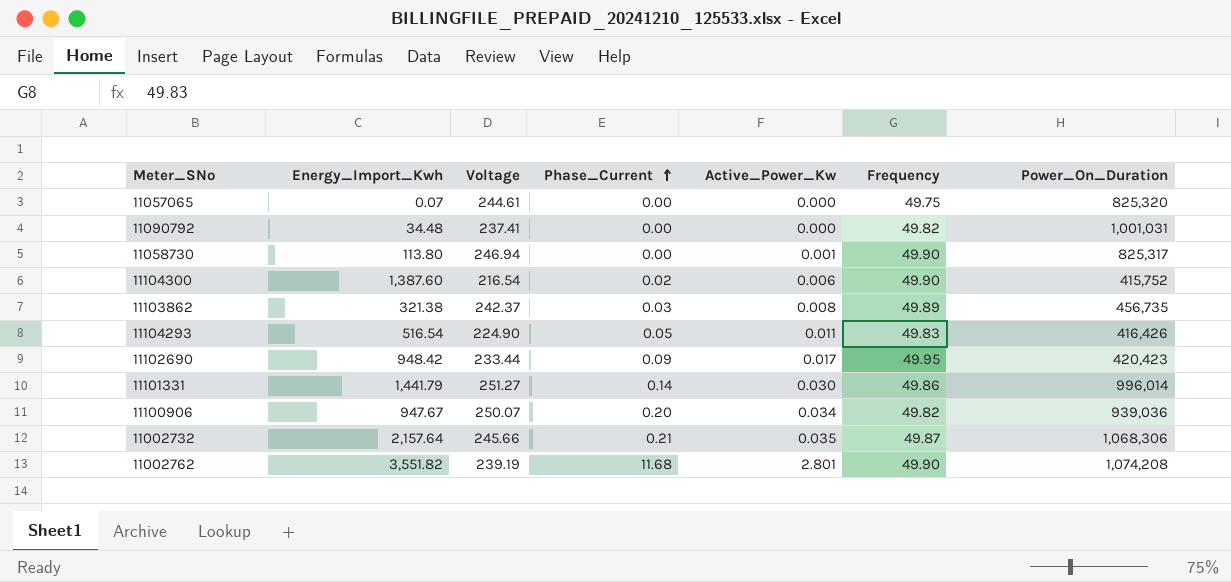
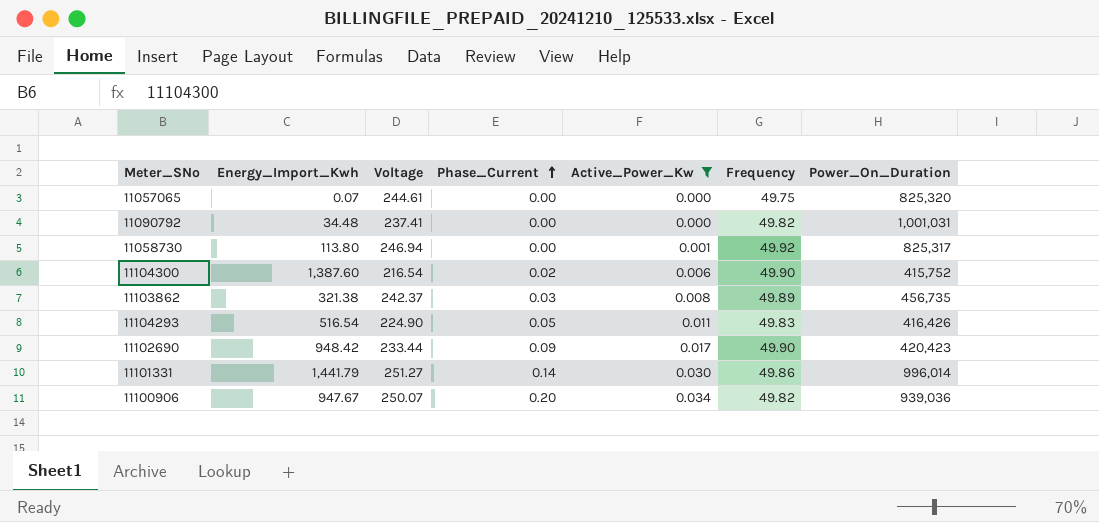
filter: none -> Active_Power_Kw <= 0.034
11058730 | Frequency: 49.90 -> 49.92
11102690 | Frequency: 49.95 -> 49.90

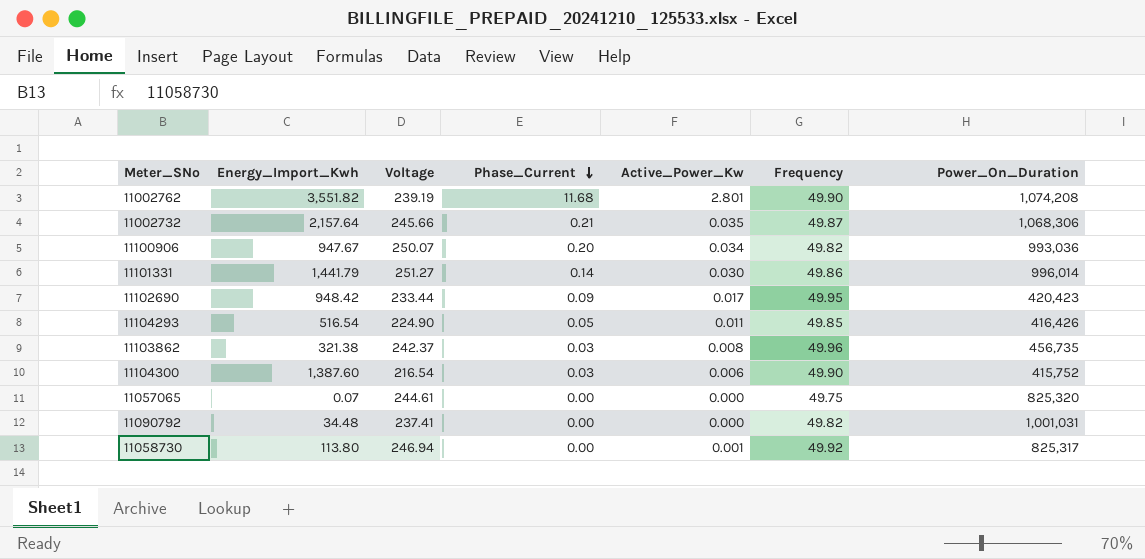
filter: Active_Power_Kw <= 0.034 -> none
row order: Phase_Current ascending -> Phase_Current descending
11100906 | Power_On_Duration: 939,036 -> 993,036
11102690 | Frequency: 49.90 -> 49.95
11104293 | Frequency: 49.83 -> 49.85
11103862 | Frequency: 49.89 -> 49.96
11104300 | Phase_Current: 0.02 -> 0.03

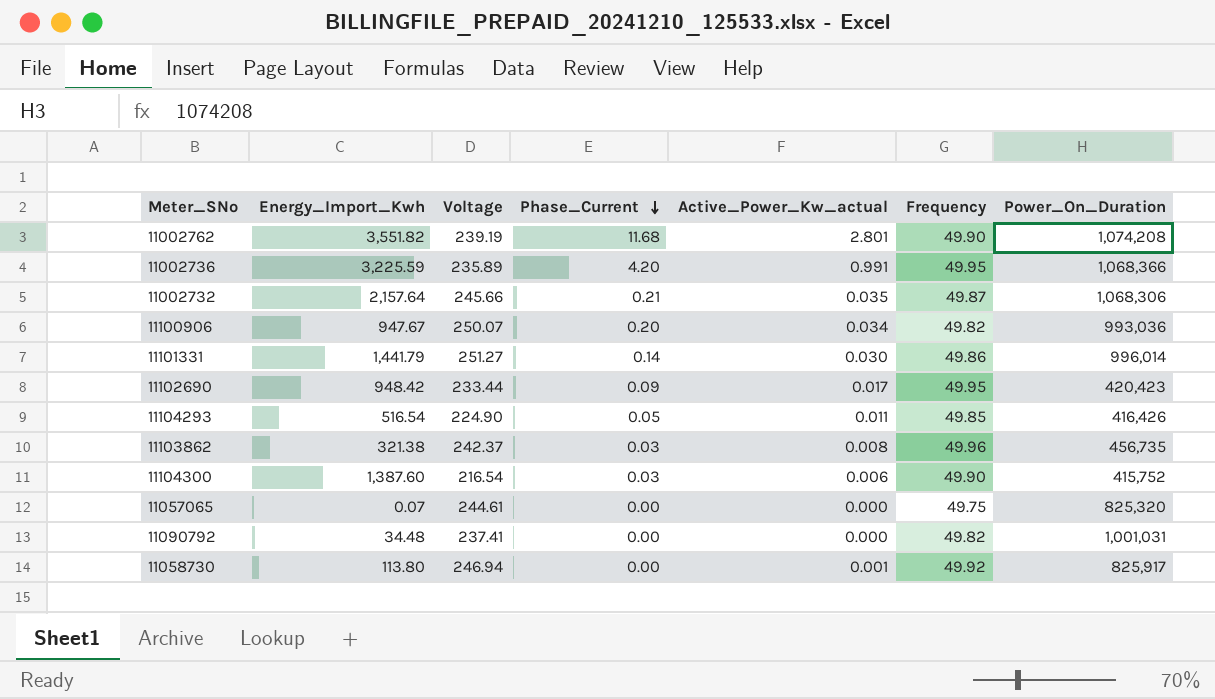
column name: Active_Power_Kw -> Active_Power_Kw_actual
row 11002736: none -> 3,225.59 | 235.89 | 4.20 | 0.991 | 49.95 | 1,068,366
11058730 | Power_On_Duration: 825,317 -> 825,917

